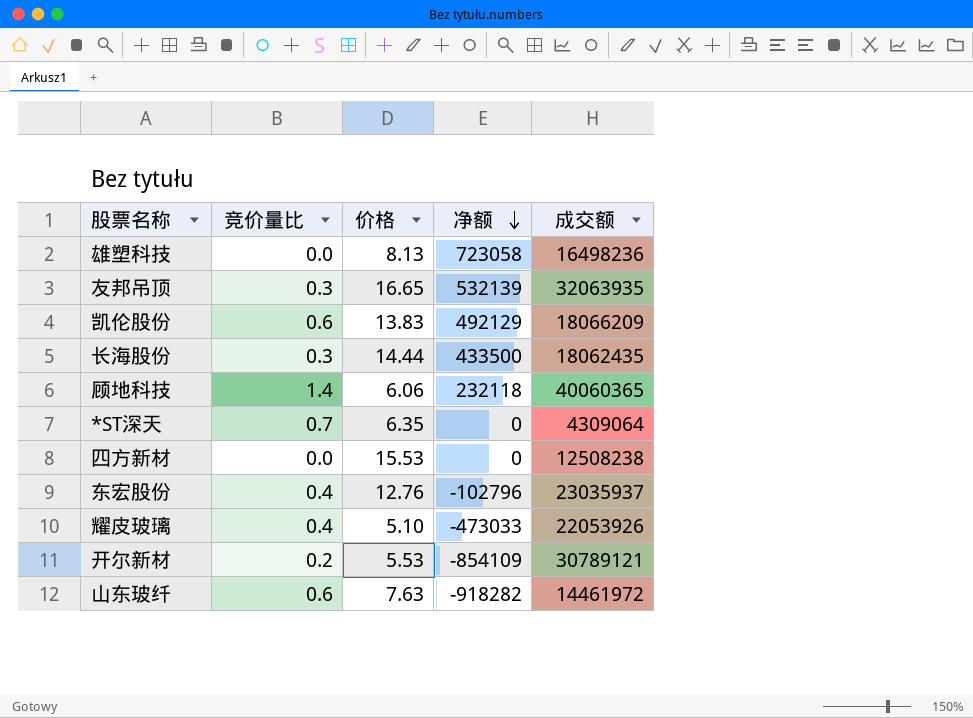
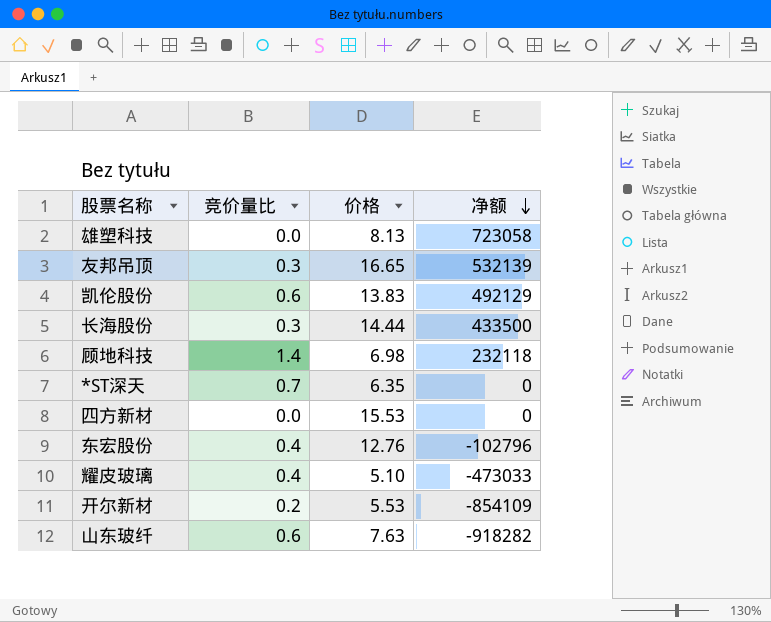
column 成交额 | position: 5 -> none
顾地科技 | 价格: 6.06 -> 6.98

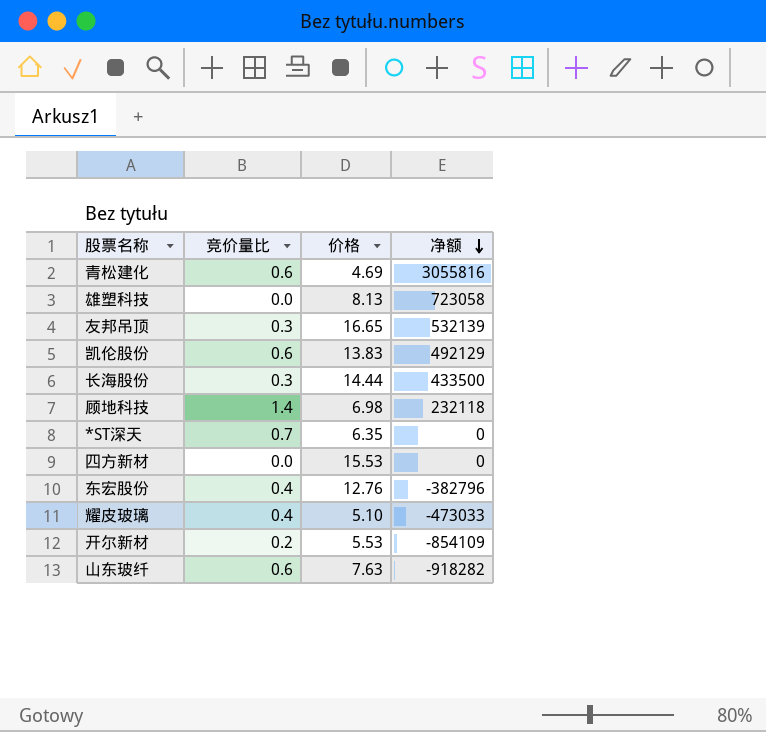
row 青松建化: none -> 0.6 | 4.69 | 3055816
东宏股份 | 净额: -102796 -> -382796

